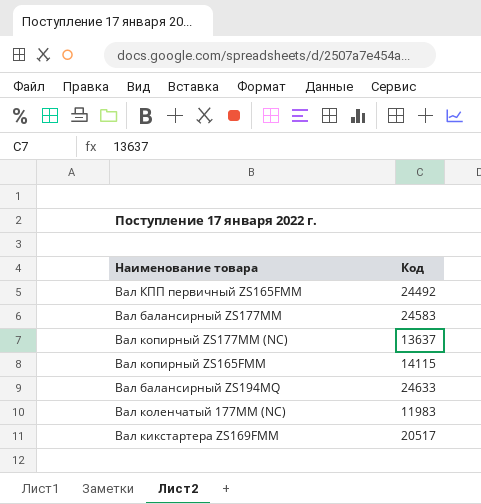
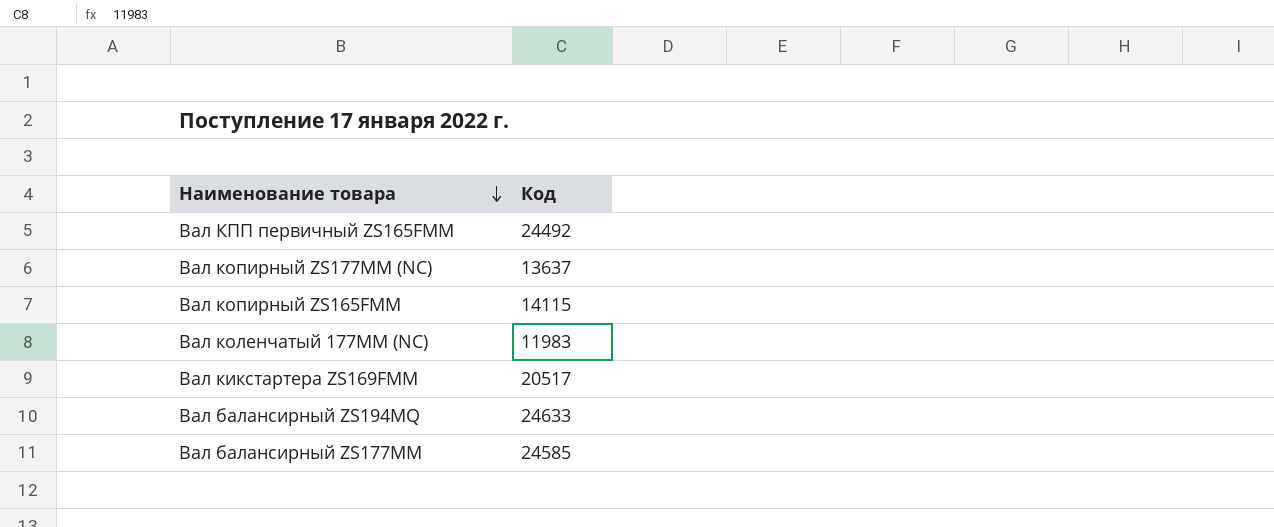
row order: none -> Наименование товара descending
Вал балансирный ZS177MM | Код: 24583 -> 24585

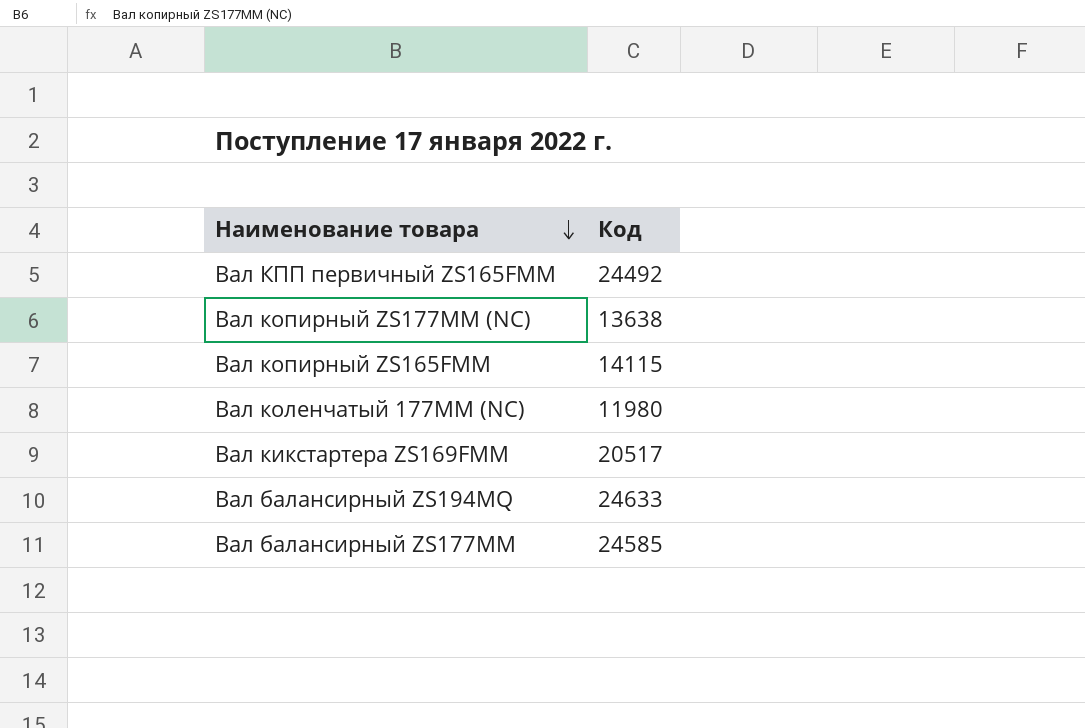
Вал копирный ZS177MM (NC) | Код: 13637 -> 13638
Вал коленчатый 177MM (NC) | Код: 11983 -> 11980

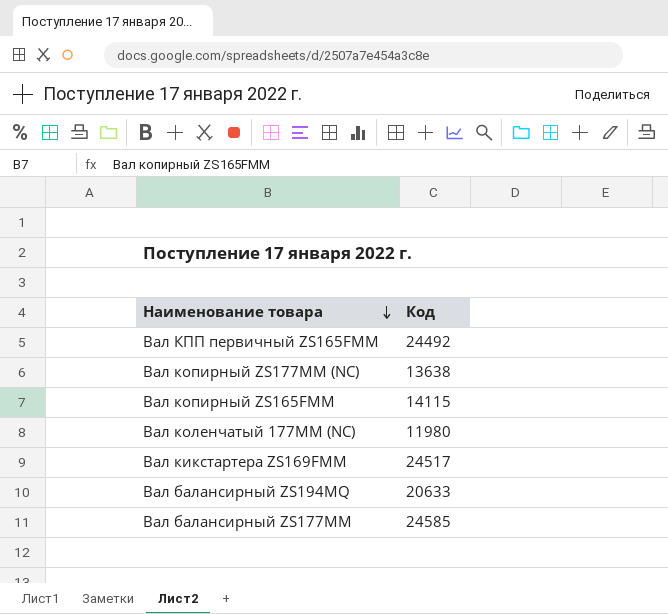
Вал кикстартера ZS169FMM | Код: 20517 -> 24517
Вал балансирный ZS194MQ | Код: 24633 -> 20633

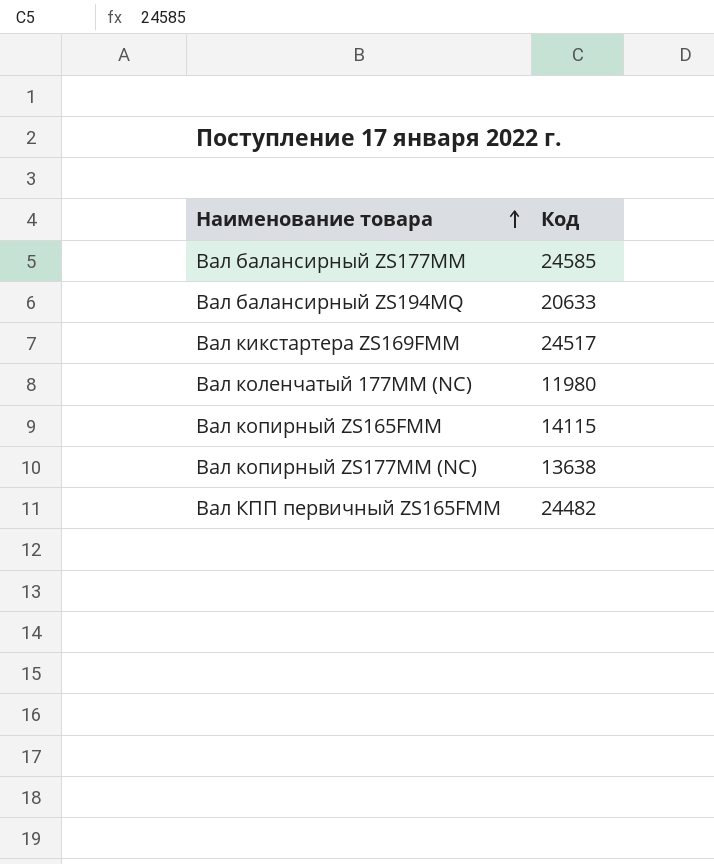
row order: Наименование товара descending -> Наименование товара ascending
Вал КПП первичный ZS165FMM | Код: 24492 -> 24482

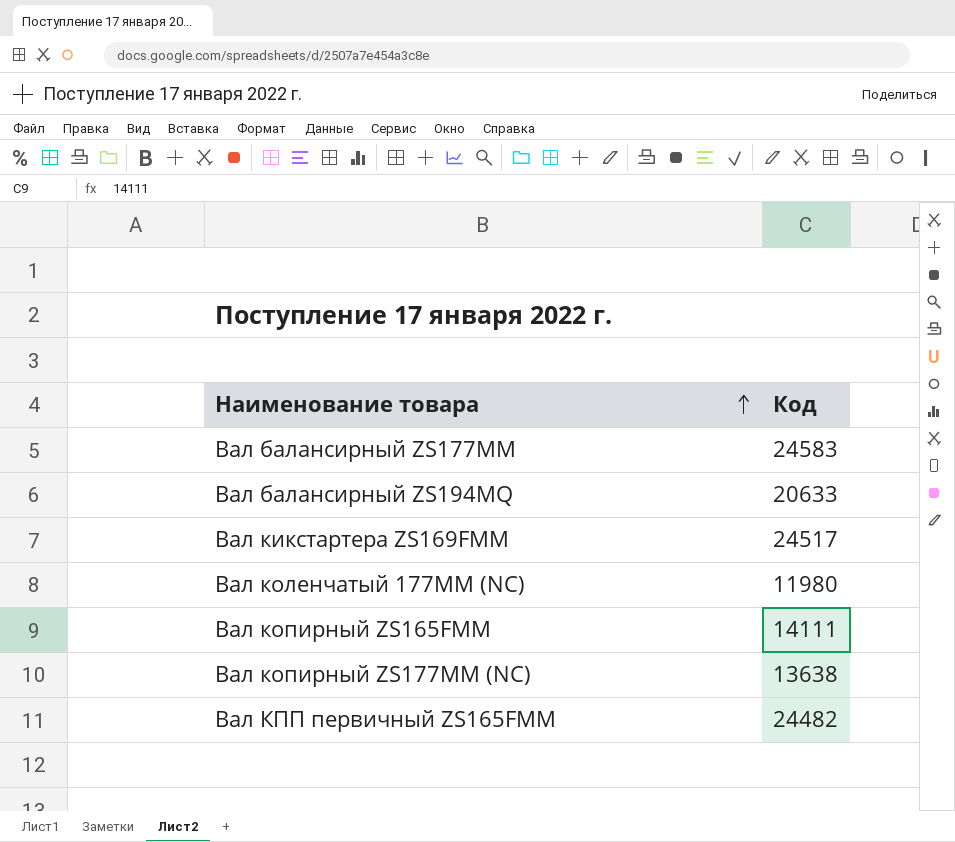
Вал балансирный ZS177MM | Код: 24585 -> 24583
Вал копирный ZS165FMM | Код: 14115 -> 14111

